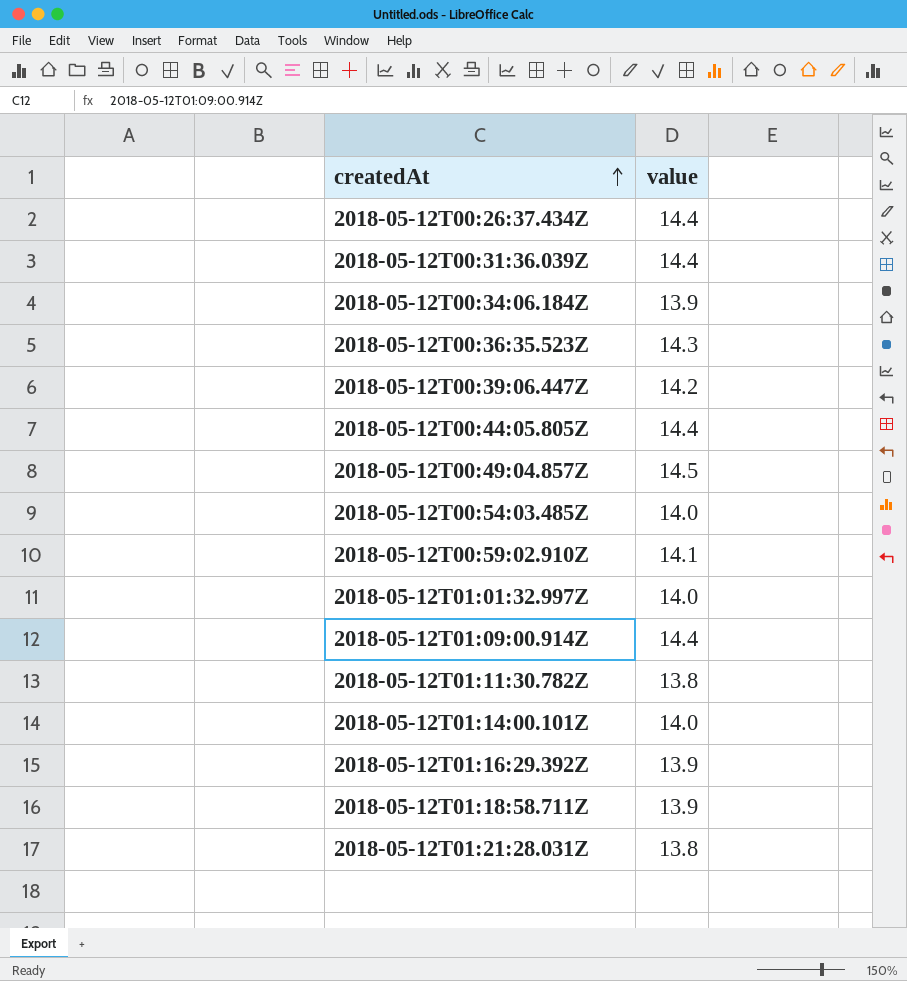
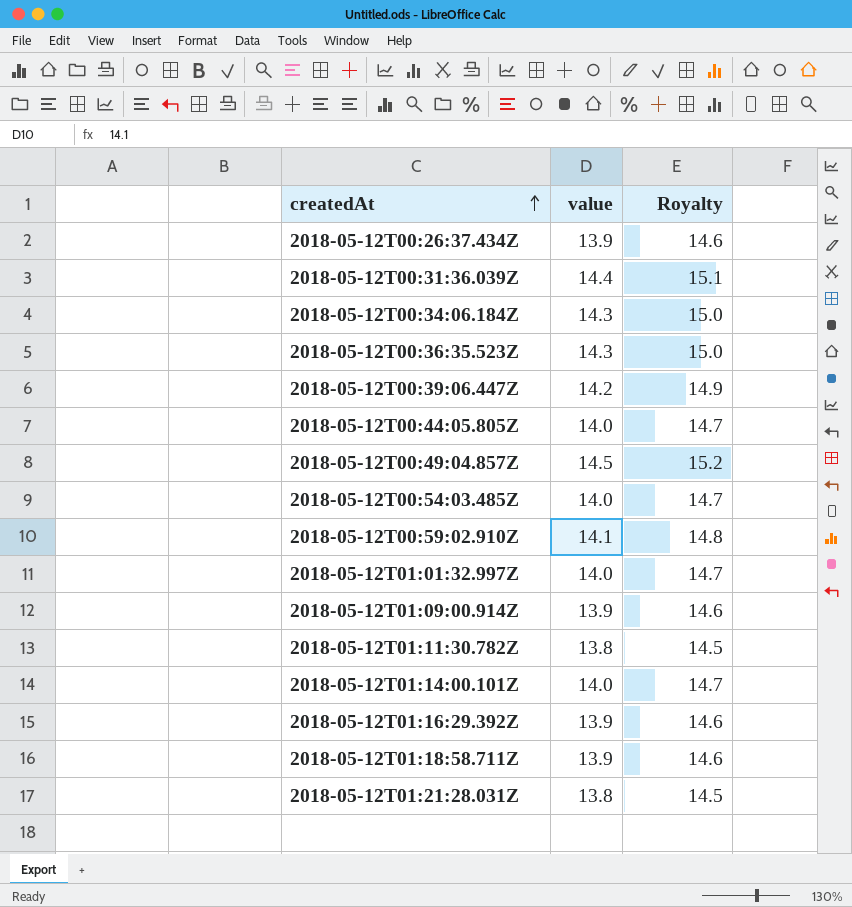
column Royalty | formula: none -> [value] * 1.05
2018-05-12T00:26:37.434Z | value: 14.4 -> 13.9
2018-05-12T00:34:06.184Z | value: 13.9 -> 14.3
2018-05-12T00:44:05.805Z | value: 14.4 -> 14.0
2018-05-12T01:09:00.914Z | value: 14.4 -> 13.9

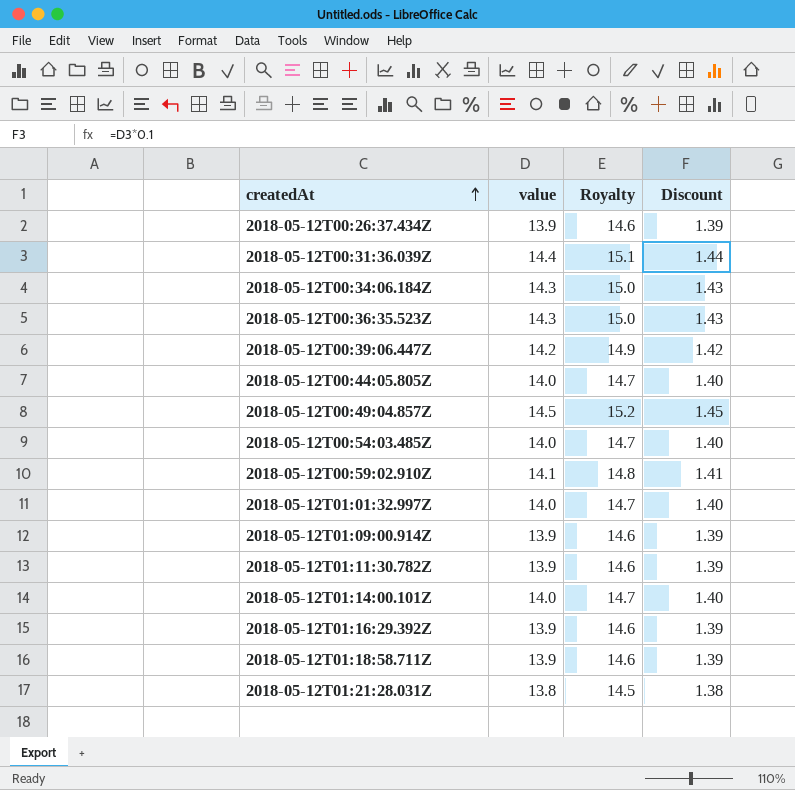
column Discount | formula: none -> [value] * 0.1
2018-05-12T01:11:30.782Z | value: 13.8 -> 13.9
2018-05-12T01:11:30.782Z | Royalty: 14.5 -> 14.6

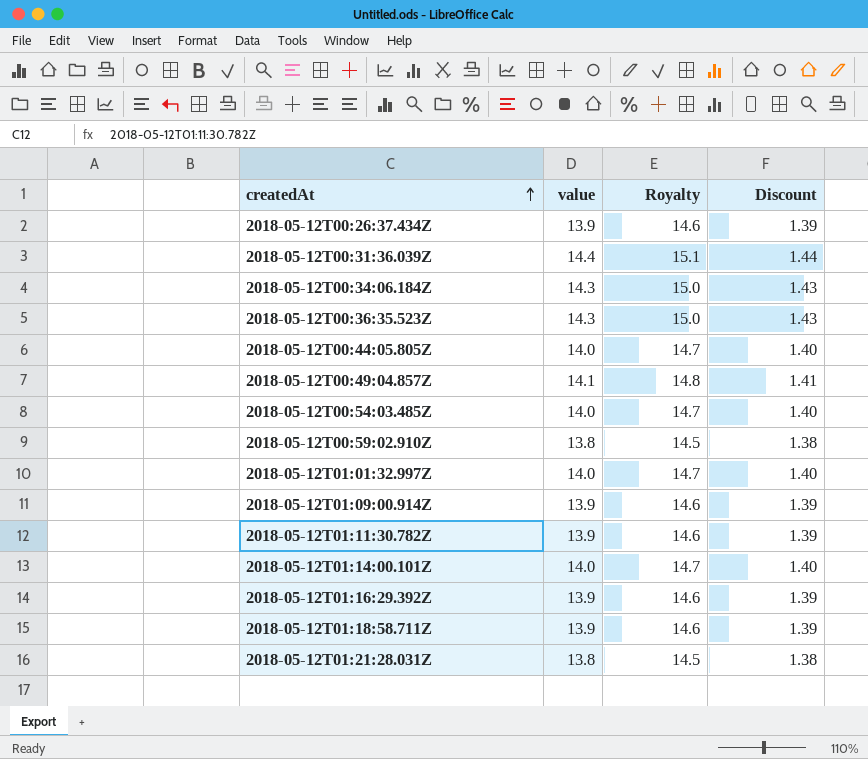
row 2018-05-12T00:39:06.447Z: 14.2 | 14.9 | 1.42 -> none
2018-05-12T00:49:04.857Z | value: 14.5 -> 14.1
2018-05-12T00:49:04.857Z | Royalty: 15.2 -> 14.8
2018-05-12T00:49:04.857Z | Discount: 1.45 -> 1.41
2018-05-12T00:59:02.910Z | value: 14.1 -> 13.8
2018-05-12T00:59:02.910Z | Royalty: 14.8 -> 14.5
2018-05-12T00:59:02.910Z | Discount: 1.41 -> 1.38

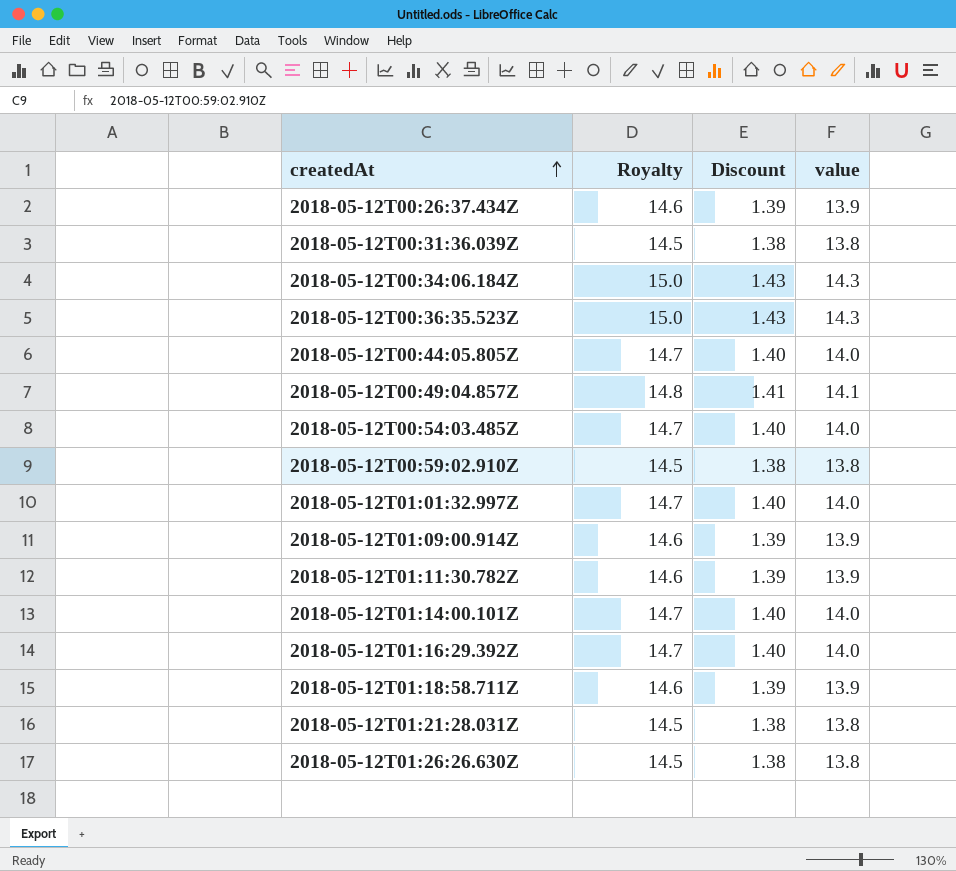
column value | position: 2 -> 4
2018-05-12T00:31:36.039Z | Royalty: 15.1 -> 14.5
2018-05-12T00:31:36.039Z | Discount: 1.44 -> 1.38
2018-05-12T00:31:36.039Z | value: 14.4 -> 13.8
2018-05-12T01:16:29.392Z | Royalty: 14.6 -> 14.7
2018-05-12T01:16:29.392Z | Discount: 1.39 -> 1.40
2018-05-12T01:16:29.392Z | value: 13.9 -> 14.0
row 2018-05-12T01:26:26.630Z: none -> 14.5 | 1.38 | 13.8

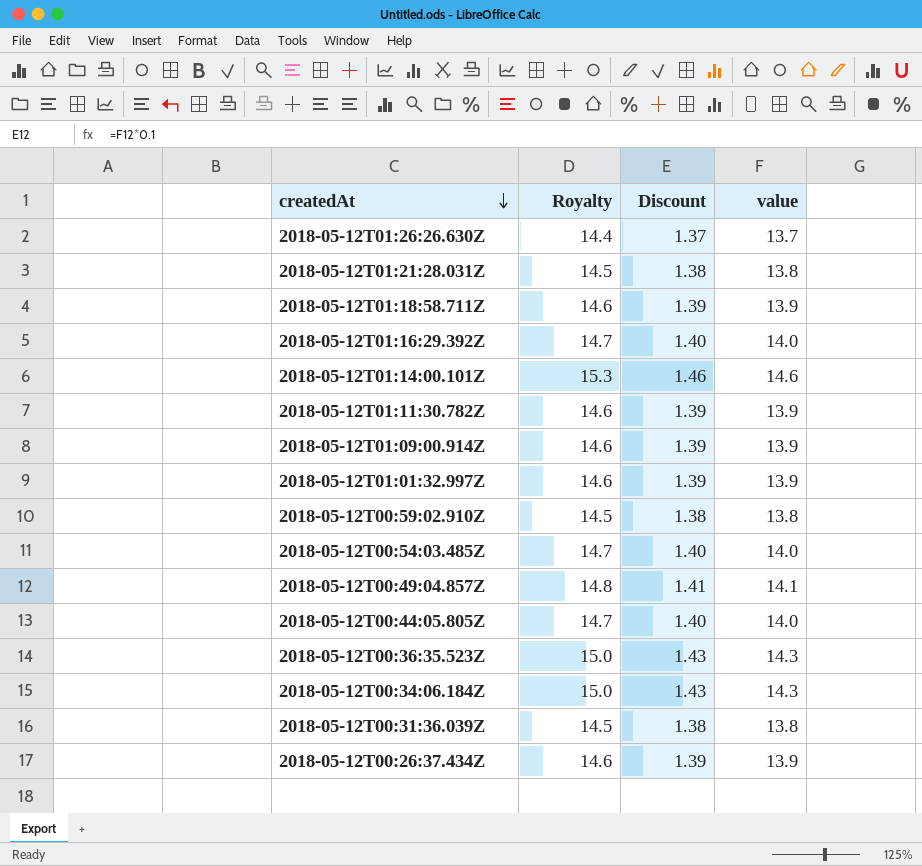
row order: createdAt ascending -> createdAt descending
2018-05-12T01:26:26.630Z | Royalty: 14.5 -> 14.4
2018-05-12T01:26:26.630Z | Discount: 1.38 -> 1.37
2018-05-12T01:26:26.630Z | value: 13.8 -> 13.7
2018-05-12T01:14:00.101Z | Royalty: 14.7 -> 15.3
2018-05-12T01:14:00.101Z | Discount: 1.40 -> 1.46
2018-05-12T01:14:00.101Z | value: 14.0 -> 14.6
2018-05-12T01:01:32.997Z | Royalty: 14.7 -> 14.6
2018-05-12T01:01:32.997Z | Discount: 1.40 -> 1.39
2018-05-12T01:01:32.997Z | value: 14.0 -> 13.9

